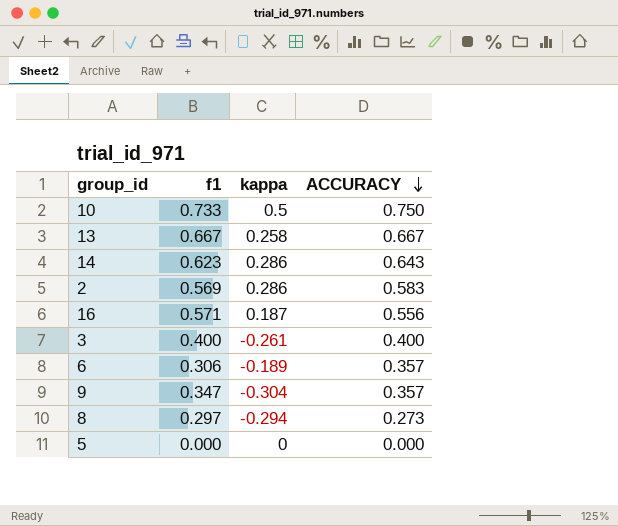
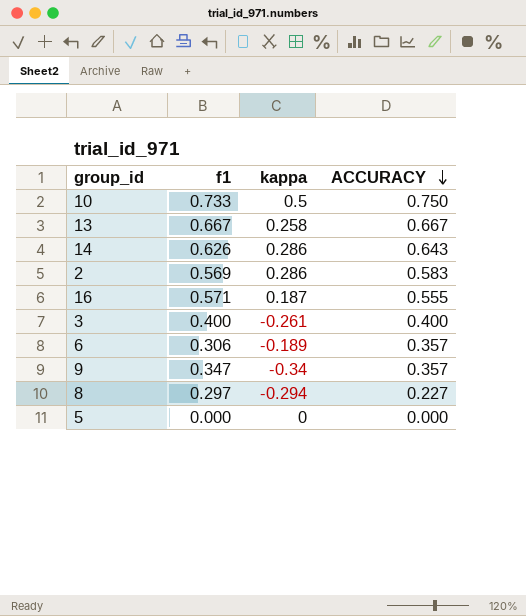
14 | f1: 0.623 -> 0.626
16 | ACCURACY: 0.556 -> 0.555
9 | kappa: -0.304 -> -0.34
8 | ACCURACY: 0.273 -> 0.227

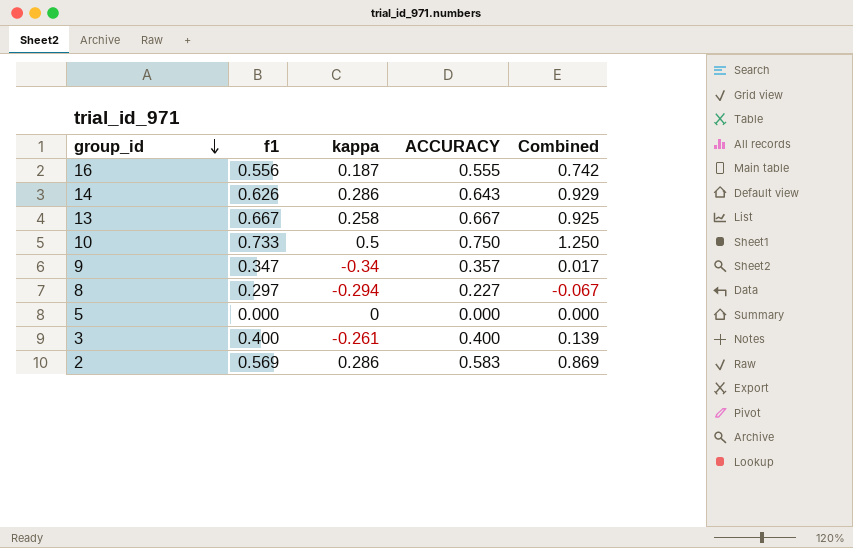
row order: ACCURACY descending -> group_id descending
column Combined | formula: none -> [kappa] + [ACCURACY]
row 6: 0.306 | -0.189 | 0.357 -> none
16 | f1: 0.571 -> 0.556

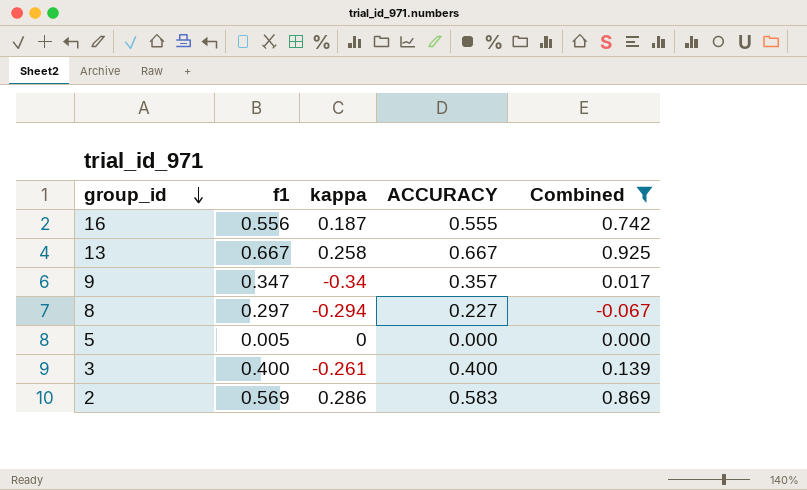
filter: none -> Combined <= 0.925
5 | f1: 0.000 -> 0.005

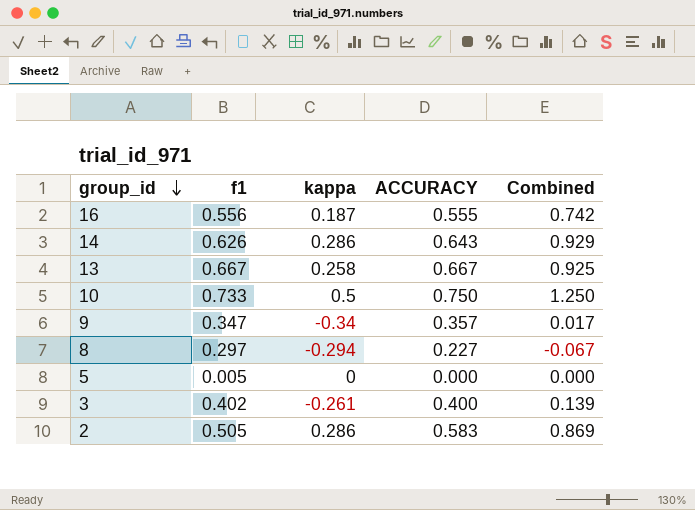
filter: Combined <= 0.925 -> none
3 | f1: 0.400 -> 0.402
2 | f1: 0.569 -> 0.505

